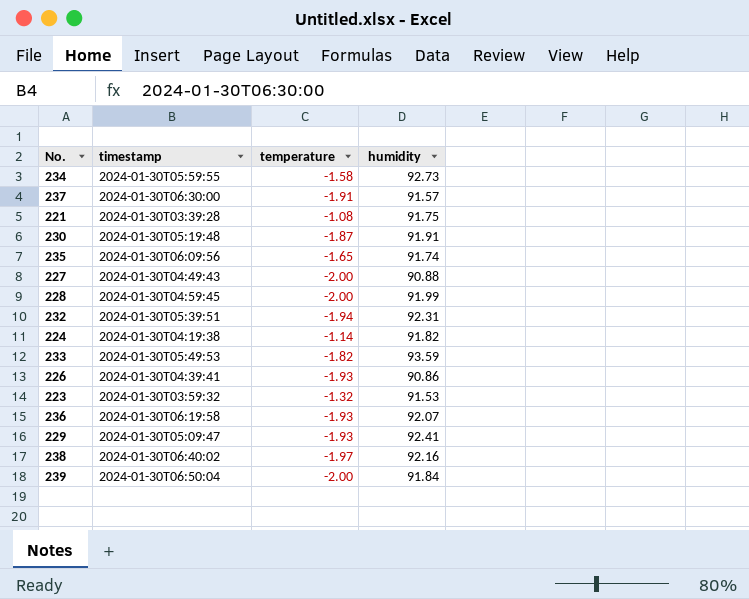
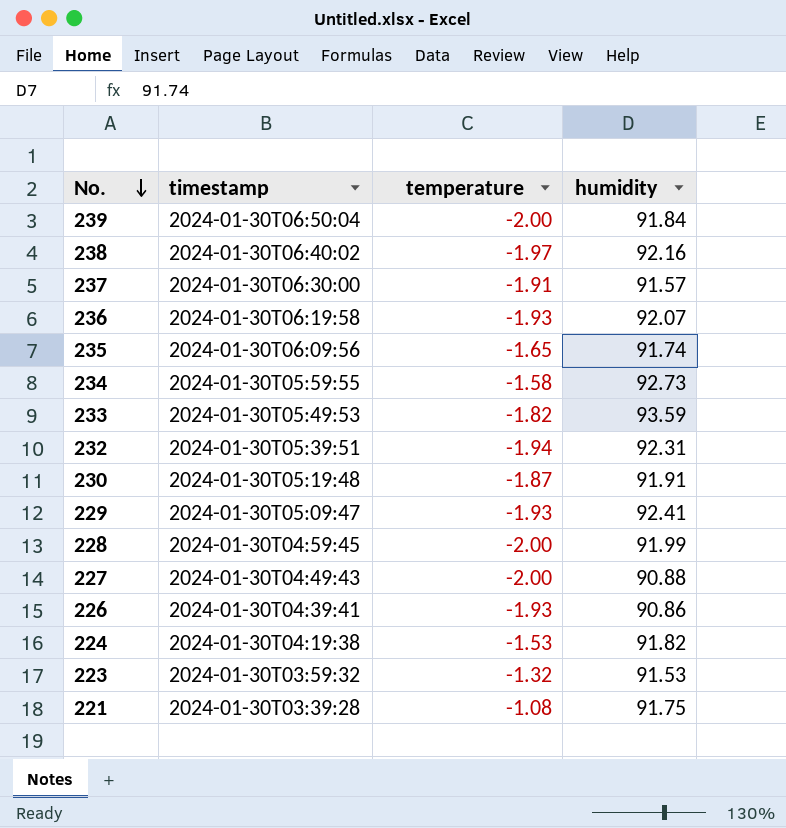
row order: none -> No. descending
224 | temperature: -1.14 -> -1.53

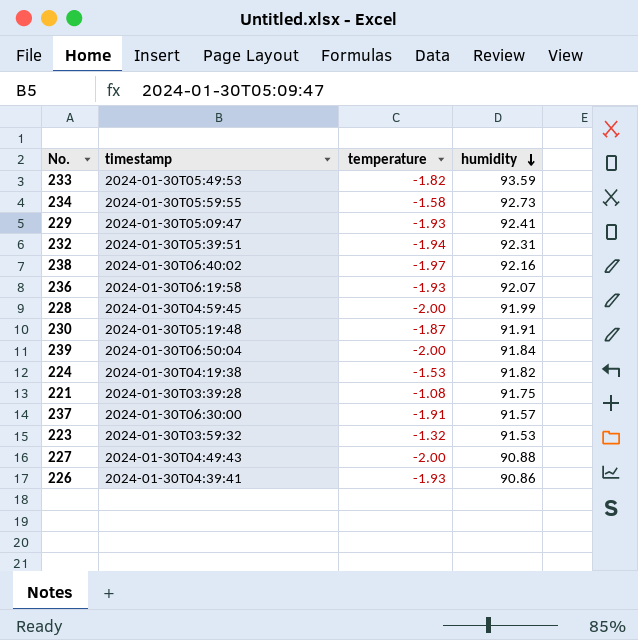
row order: No. descending -> humidity descending
row 235: 2024-01-30T06:09:56 | -1.65 | 91.74 -> none

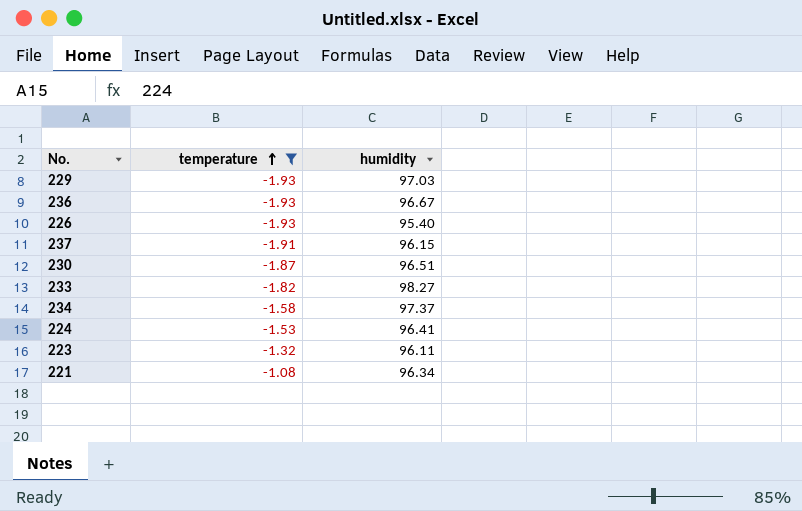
filter: none -> temperature >= -1.93
row order: humidity descending -> temperature ascending
column timestamp | position: 2 -> none
229 | humidity: 92.41 -> 97.03
236 | humidity: 92.07 -> 96.67
226 | humidity: 90.86 -> 95.40
237 | humidity: 91.57 -> 96.15
230 | humidity: 91.91 -> 96.51
233 | humidity: 93.59 -> 98.27
234 | humidity: 92.73 -> 97.37
224 | humidity: 91.82 -> 96.41
223 | humidity: 91.53 -> 96.11
221 | humidity: 91.75 -> 96.34

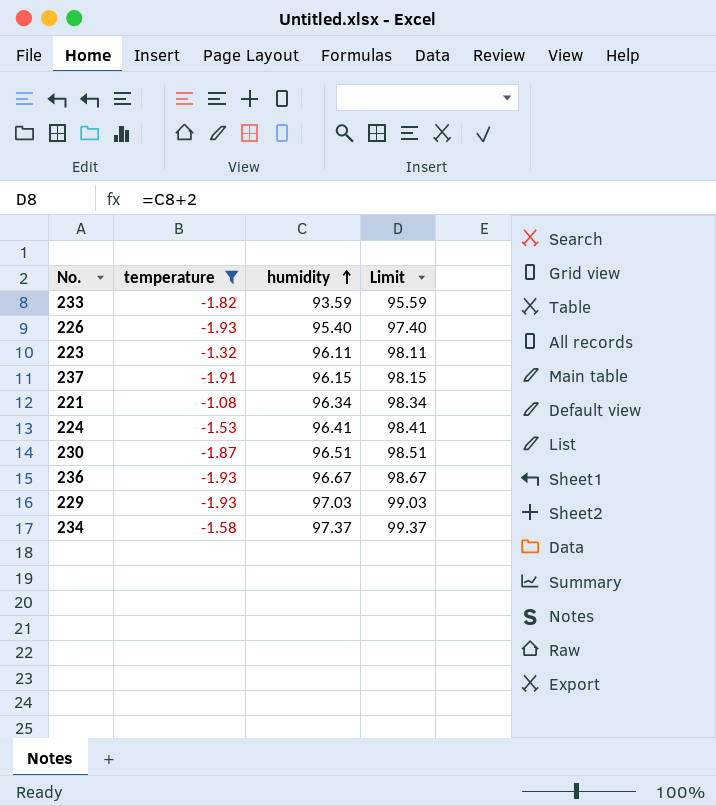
row order: temperature ascending -> humidity ascending
column Limit | formula: none -> [humidity] + 2
233 | humidity: 98.27 -> 93.59

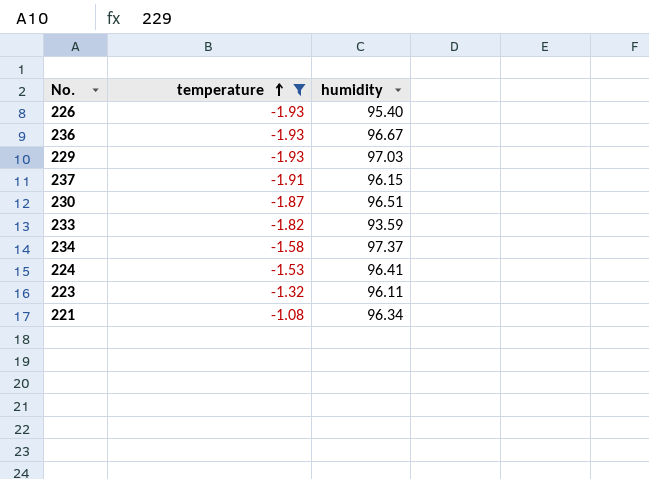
row order: humidity ascending -> temperature ascending
column Limit | formula: [humidity] + 2 -> none

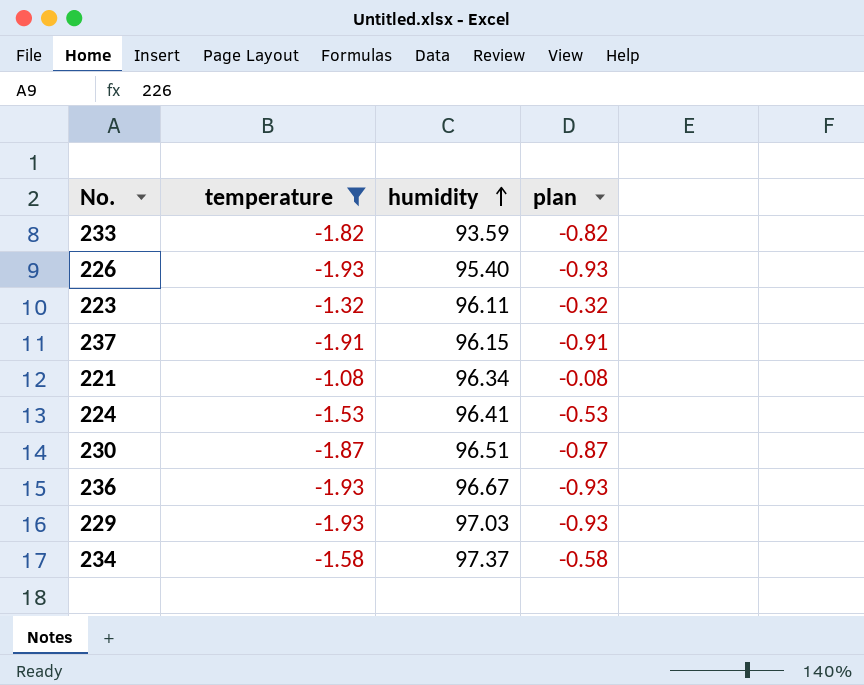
row order: temperature ascending -> humidity ascending
column plan | formula: none -> [temperature] + 1

